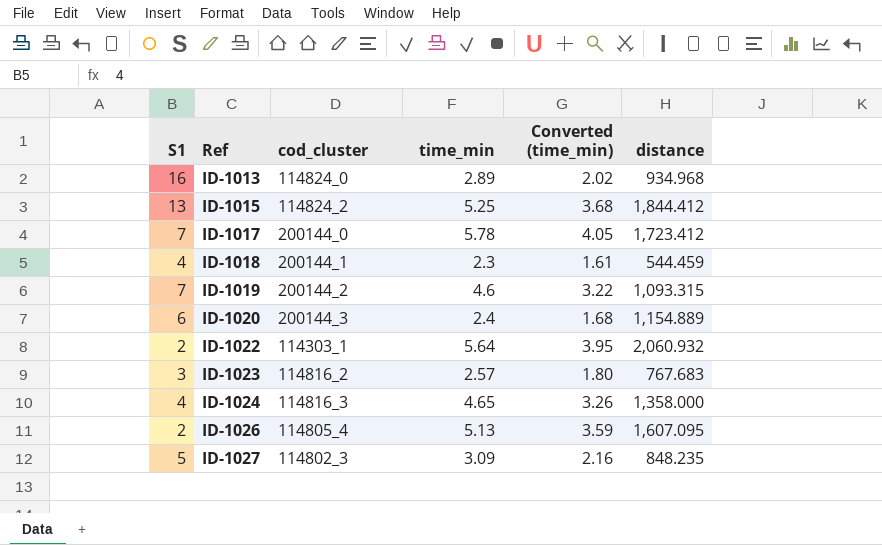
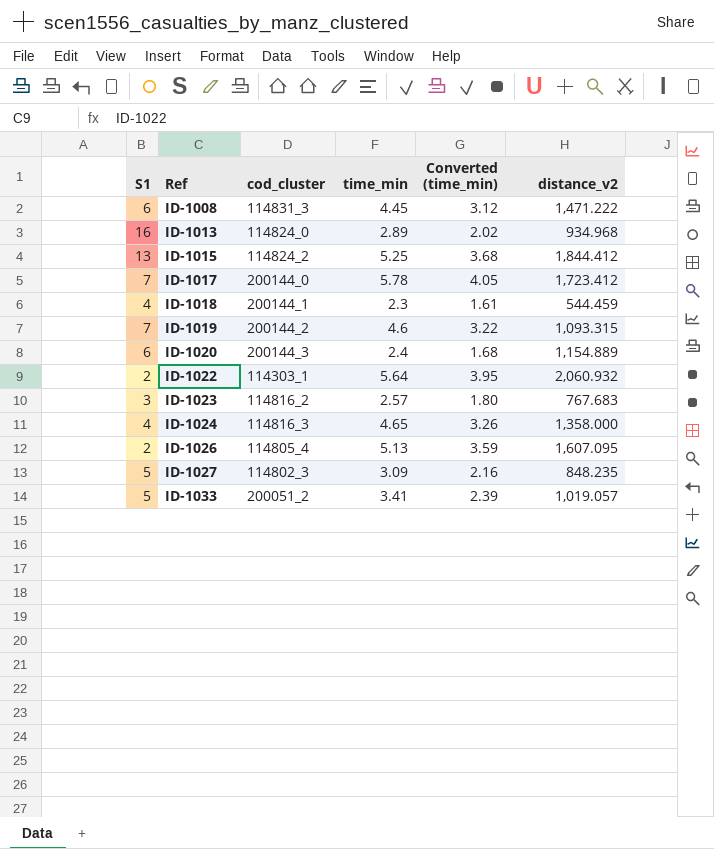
column name: distance -> distance_v2
row ID-1008: none -> 6 | 114831_3 | 4.45 | 3.12 | 1,471.222
row ID-1033: none -> 5 | 200051_2 | 3.41 | 2.39 | 1,019.057

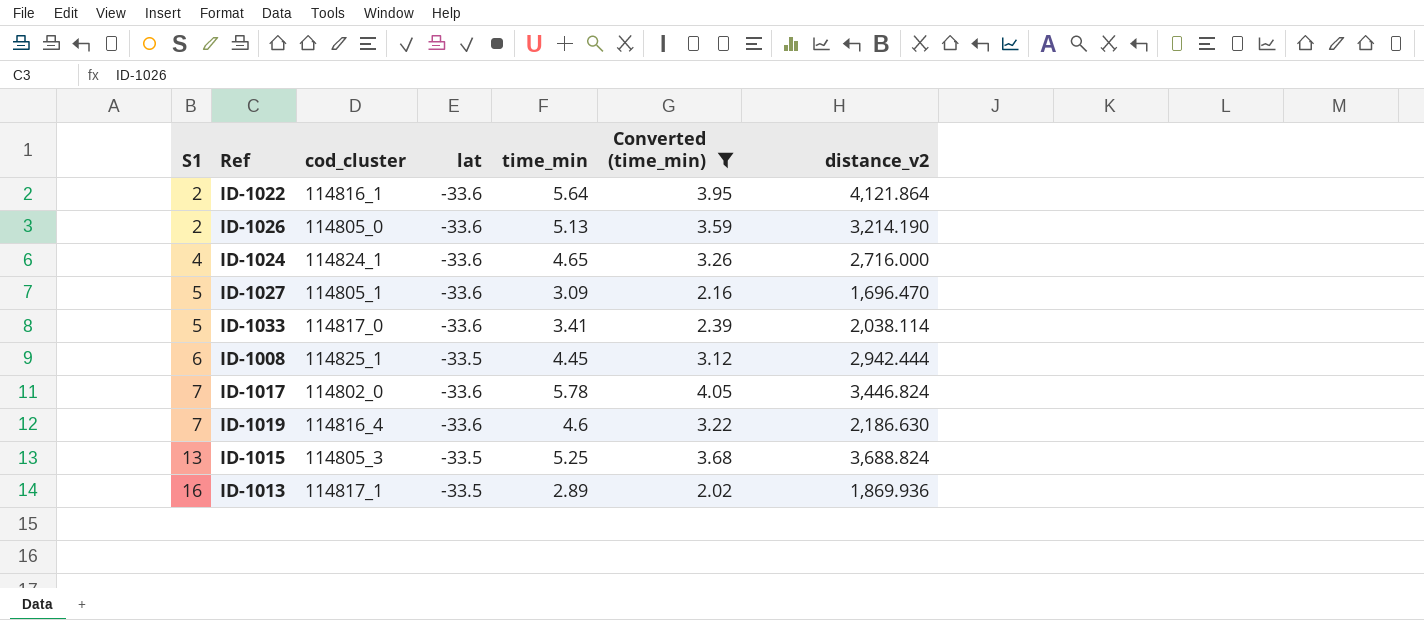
filter: none -> Converted (time_min) >= 2.02
row order: Ref ascending -> S1 ascending
column lat | position: none -> 4
ID-1022 | cod_cluster: 114303_1 -> 114816_1
ID-1022 | distance_v2: 2,060.932 -> 4,121.864
ID-1026 | cod_cluster: 114805_4 -> 114805_0
ID-1026 | distance_v2: 1,607.095 -> 3,214.190
ID-1024 | cod_cluster: 114816_3 -> 114824_1
ID-1024 | distance_v2: 1,358.000 -> 2,716.000
ID-1027 | cod_cluster: 114802_3 -> 114805_1
ID-1027 | distance_v2: 848.235 -> 1,696.470
ID-1033 | cod_cluster: 200051_2 -> 114817_0
ID-1033 | distance_v2: 1,019.057 -> 2,038.114
ID-1008 | cod_cluster: 114831_3 -> 114825_1
ID-1008 | distance_v2: 1,471.222 -> 2,942.444
ID-1017 | cod_cluster: 200144_0 -> 114802_0
ID-1017 | distance_v2: 1,723.412 -> 3,446.824
ID-1019 | cod_cluster: 200144_2 -> 114816_4
ID-1019 | distance_v2: 1,093.315 -> 2,186.630
ID-1015 | cod_cluster: 114824_2 -> 114805_3
ID-1015 | distance_v2: 1,844.412 -> 3,688.824
ID-1013 | cod_cluster: 114824_0 -> 114817_1
ID-1013 | distance_v2: 934.968 -> 1,869.936

